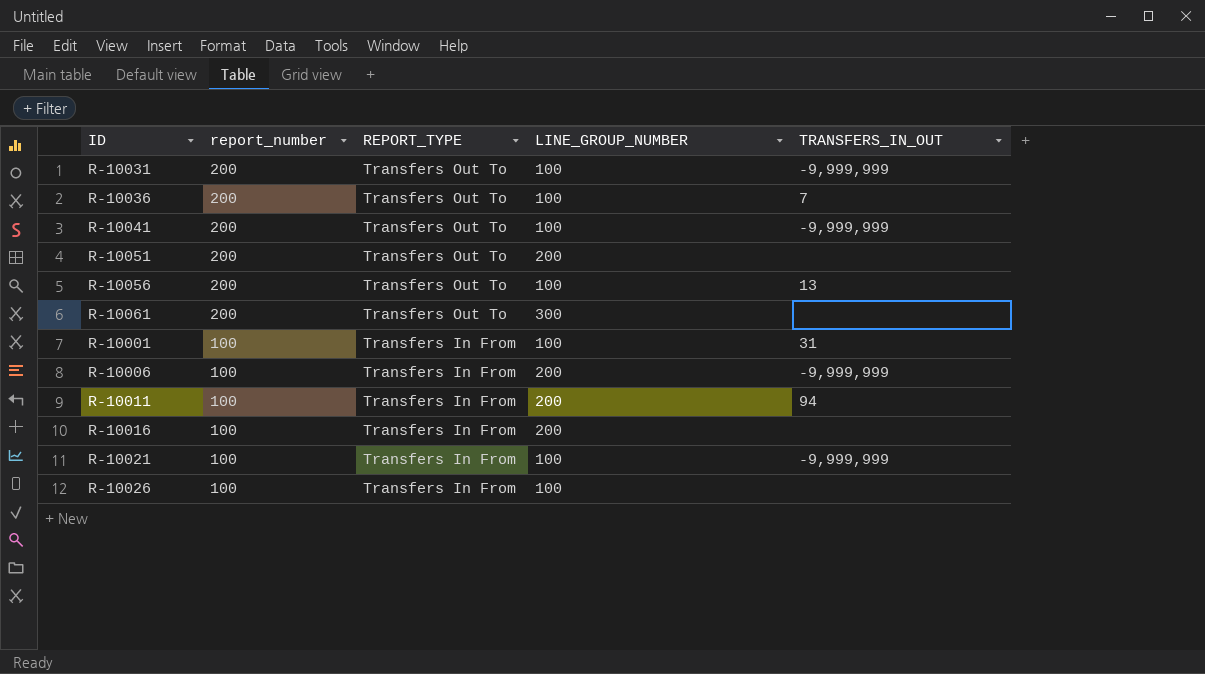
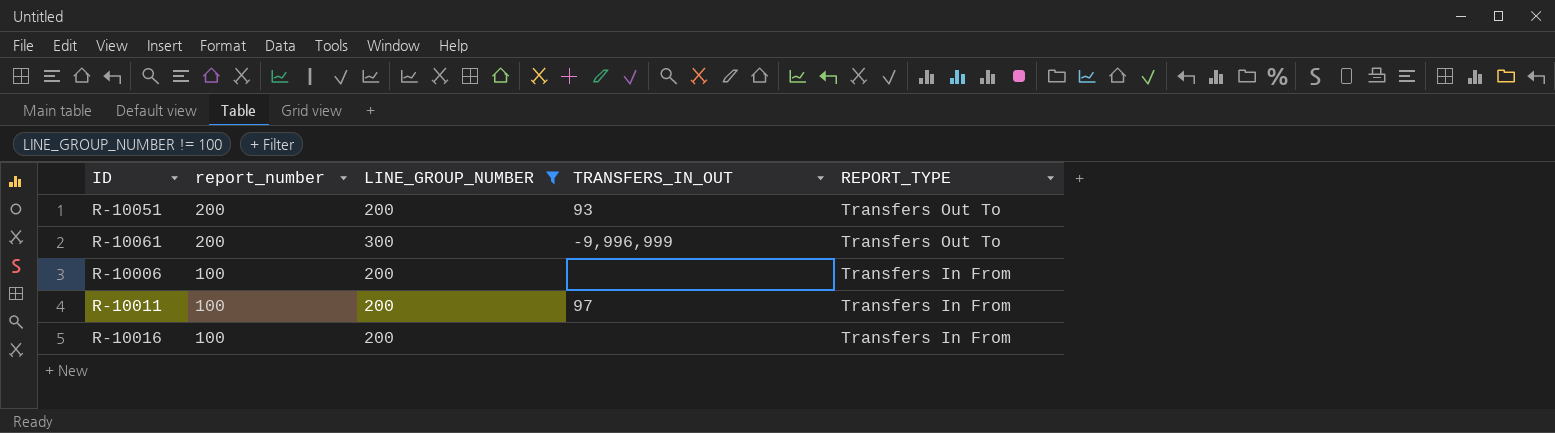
filter: none -> LINE_GROUP_NUMBER != 100
column REPORT_TYPE | position: 3 -> 5
R-10051 | TRANSFERS_IN_OUT: none -> 93
R-10061 | TRANSFERS_IN_OUT: none -> -9,996,999
R-10006 | TRANSFERS_IN_OUT: -9,999,999 -> none
R-10011 | TRANSFERS_IN_OUT: 94 -> 97

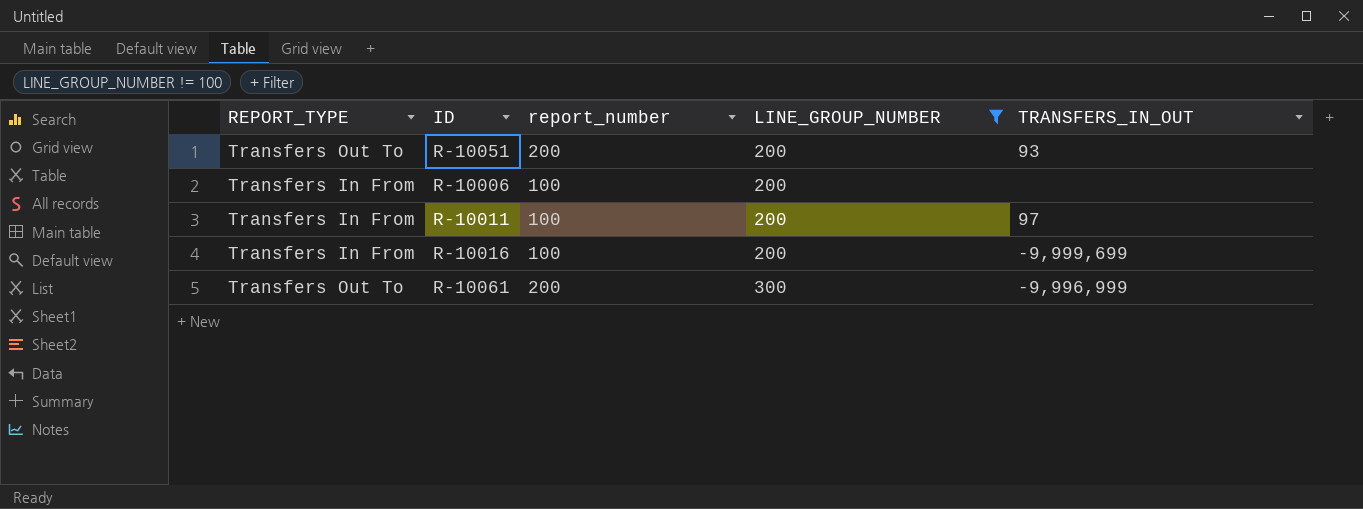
row order: report_number descending -> LINE_GROUP_NUMBER ascending
column REPORT_TYPE | position: 5 -> 1
R-10016 | TRANSFERS_IN_OUT: none -> -9,999,699

